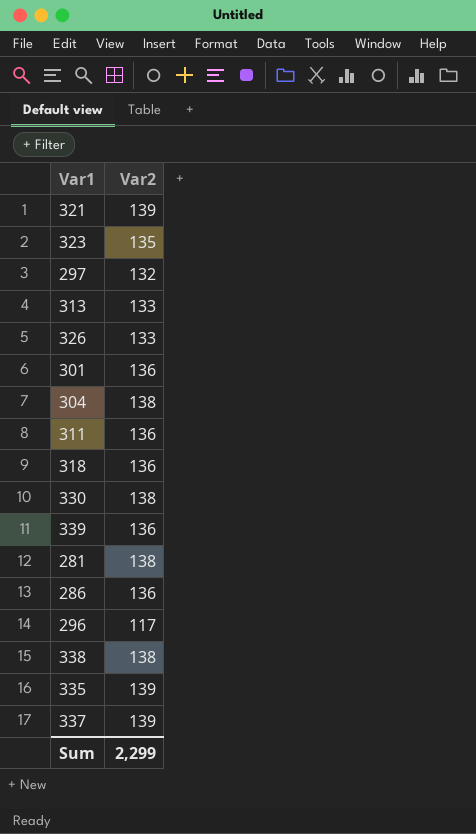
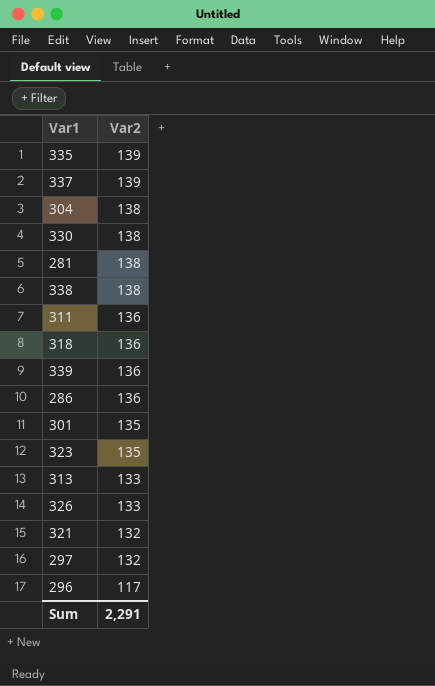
row order: none -> Var2 descending
301 | Var2: 136 -> 135
321 | Var2: 139 -> 132
Sum | Var2: 2,299 -> 2,291

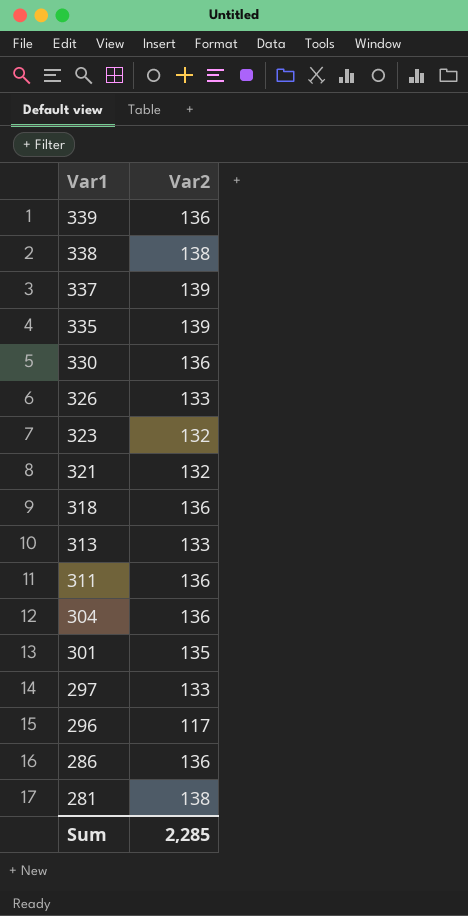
row order: Var2 descending -> Var1 descending
330 | Var2: 138 -> 136
323 | Var2: 135 -> 132
304 | Var2: 138 -> 136
297 | Var2: 132 -> 133
Sum | Var2: 2,291 -> 2,285

